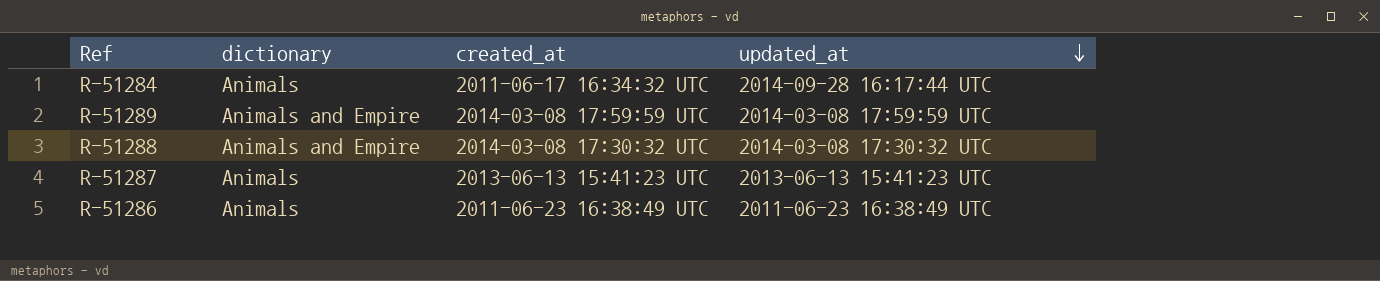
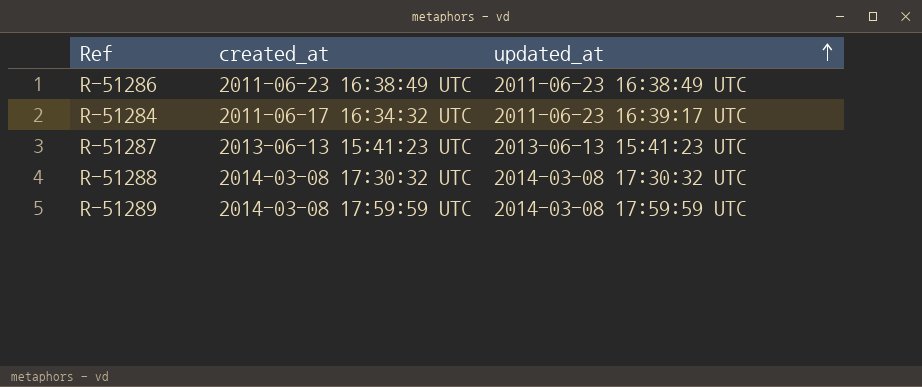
row order: updated_at descending -> updated_at ascending
column dictionary | position: 2 -> none
R-51284 | updated_at: 2014-09-28 16:17:44 UTC -> 2011-06-23 16:39:17 UTC

